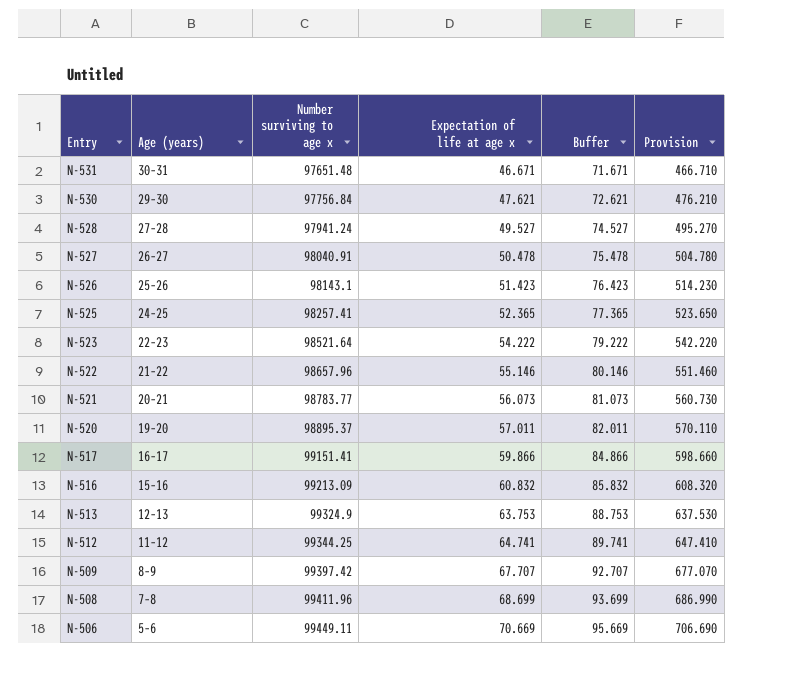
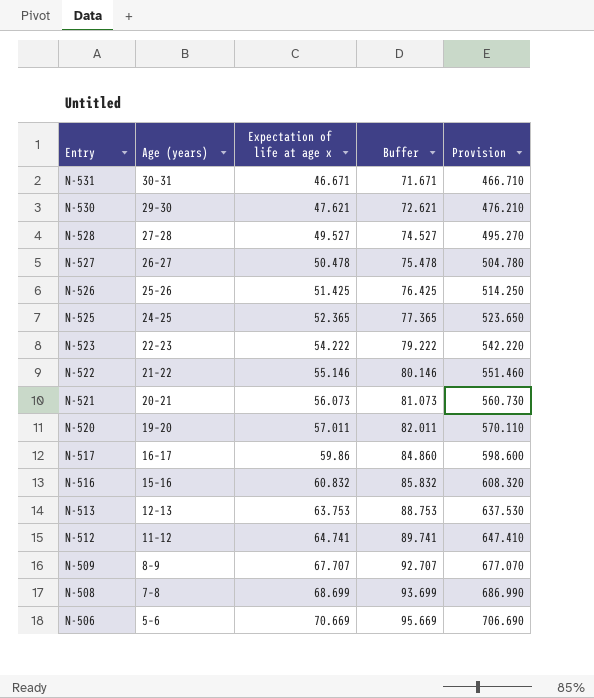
column Number surviving to age x | position: 3 -> none
N-526 | Expectation of life at age x: 51.423 -> 51.425
N-526 | Buffer: 76.423 -> 76.425
N-526 | Provision: 514.230 -> 514.250
N-517 | Expectation of life at age x: 59.866 -> 59.86
N-517 | Buffer: 84.866 -> 84.860
N-517 | Provision: 598.660 -> 598.600

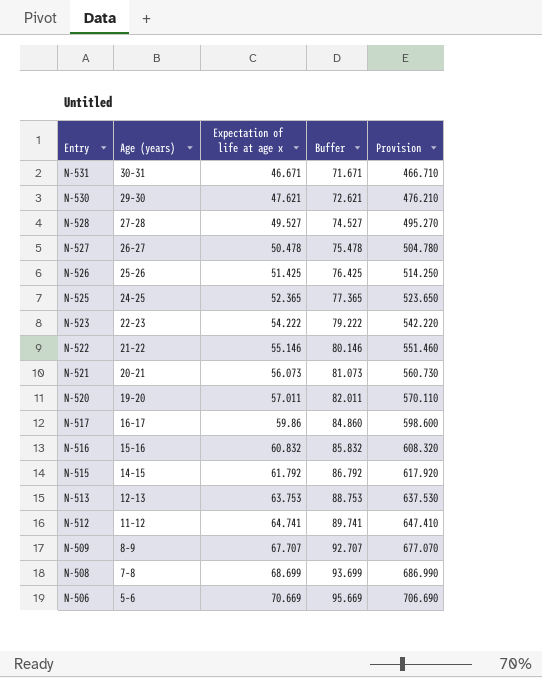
row N-515: none -> 14–15 | 61.792 | 86.792 | 617.920

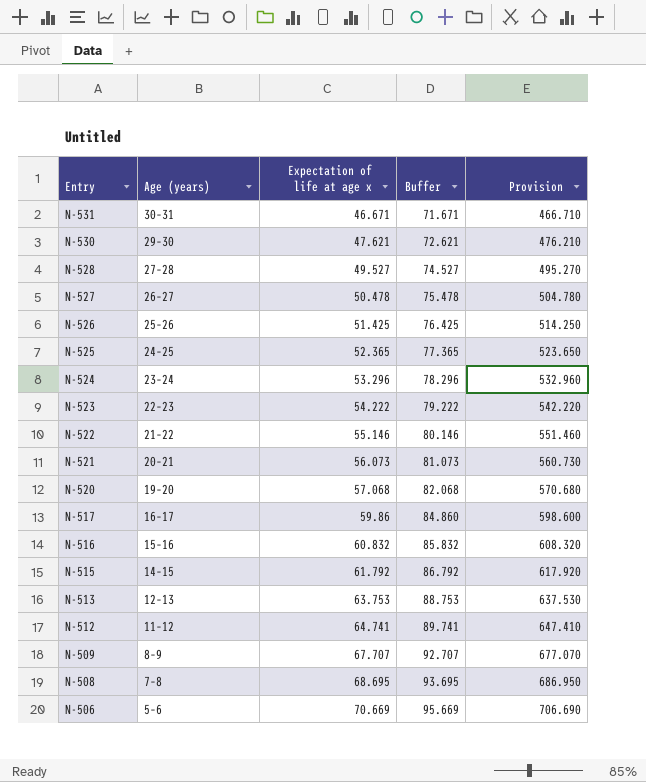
row N-524: none -> 23–24 | 53.296 | 78.296 | 532.960
N-520 | Expectation of life at age x: 57.011 -> 57.068
N-520 | Buffer: 82.011 -> 82.068
N-520 | Provision: 570.110 -> 570.680
N-508 | Expectation of life at age x: 68.699 -> 68.695
N-508 | Buffer: 93.699 -> 93.695
N-508 | Provision: 686.990 -> 686.950

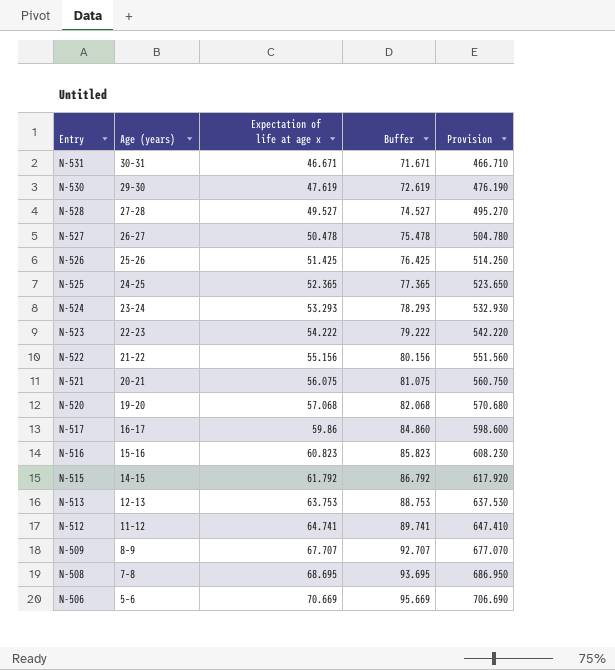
N-530 | Expectation of life at age x: 47.621 -> 47.619
N-530 | Buffer: 72.621 -> 72.619
N-530 | Provision: 476.210 -> 476.190
N-524 | Expectation of life at age x: 53.296 -> 53.293
N-524 | Buffer: 78.296 -> 78.293
N-524 | Provision: 532.960 -> 532.930
N-522 | Expectation of life at age x: 55.146 -> 55.156
N-522 | Buffer: 80.146 -> 80.156
N-522 | Provision: 551.460 -> 551.560
N-521 | Expectation of life at age x: 56.073 -> 56.075
N-521 | Buffer: 81.073 -> 81.075
N-521 | Provision: 560.730 -> 560.750
N-516 | Expectation of life at age x: 60.832 -> 60.823
N-516 | Buffer: 85.832 -> 85.823
N-516 | Provision: 608.320 -> 608.230

